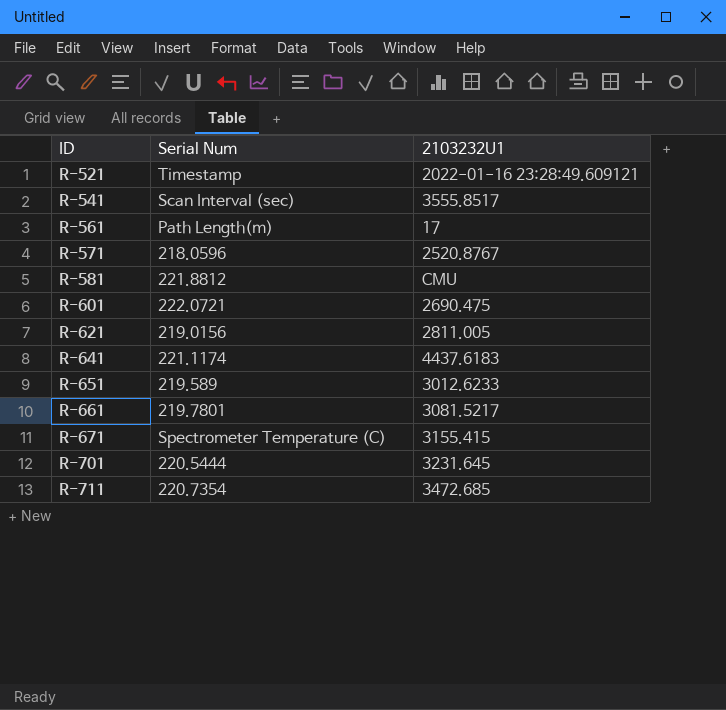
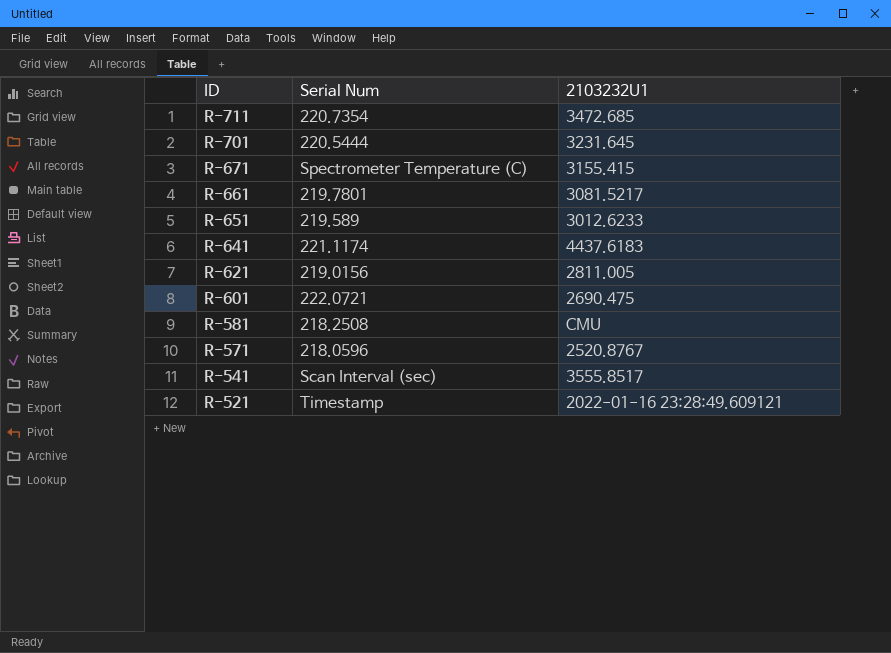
row order: ID ascending -> ID descending
row R-561: Path Length(m) | 17 -> none
R-581 | Serial Num: 221.8812 -> 218.2508

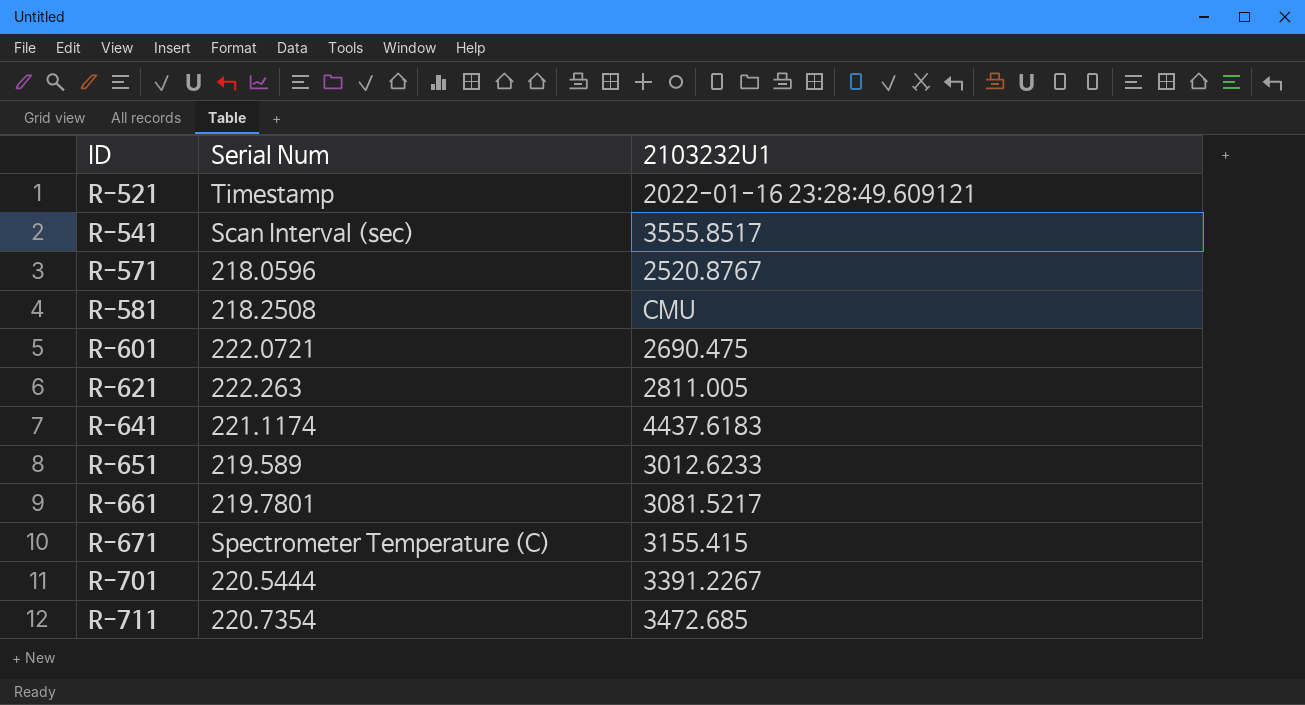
row order: ID descending -> ID ascending
R-621 | Serial Num: 219.0156 -> 222.263
R-701 | 2103232U1: 3231.645 -> 3391.2267

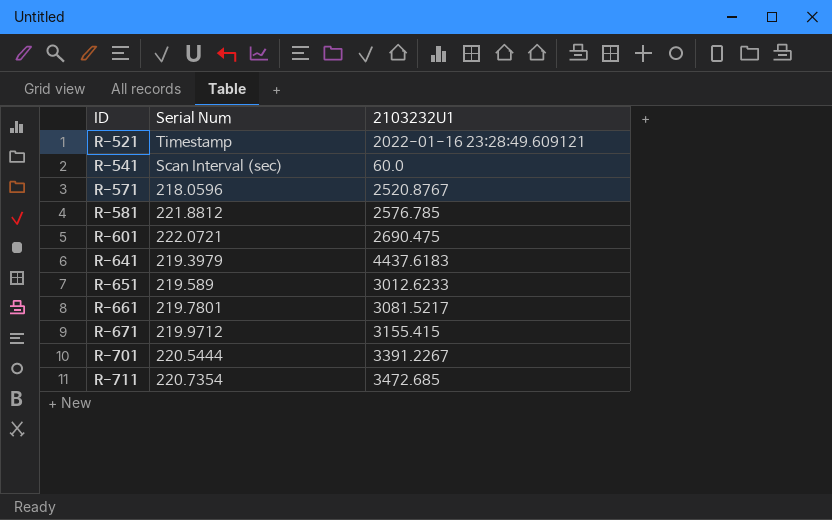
row R-621: 222.263 | 2811.005 -> none
R-541 | 2103232U1: 3555.8517 -> 60.0
R-581 | Serial Num: 218.2508 -> 221.8812
R-581 | 2103232U1: CMU -> 2576.785
R-641 | Serial Num: 221.1174 -> 219.3979
R-671 | Serial Num: Spectrometer Temperature (C) -> 219.9712

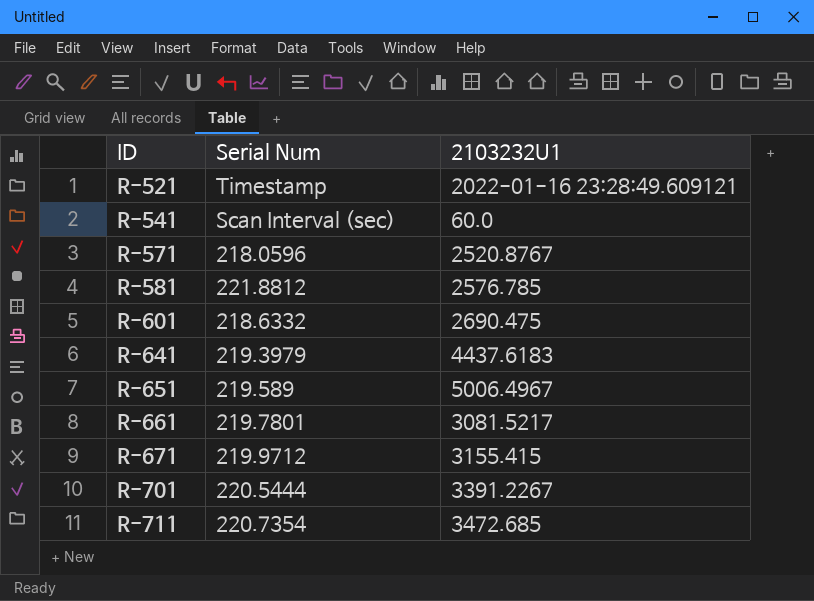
R-601 | Serial Num: 222.0721 -> 218.6332
R-651 | 2103232U1: 3012.6233 -> 5006.4967

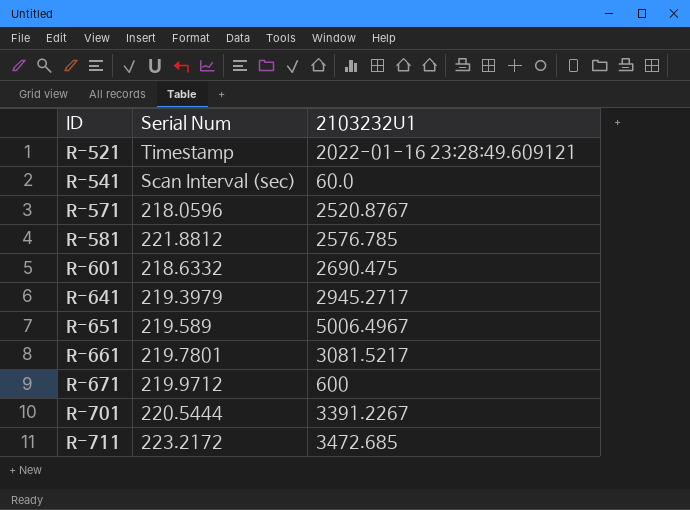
R-641 | 2103232U1: 4437.6183 -> 2945.2717
R-671 | 2103232U1: 3155.415 -> 600
R-711 | Serial Num: 220.7354 -> 223.2172

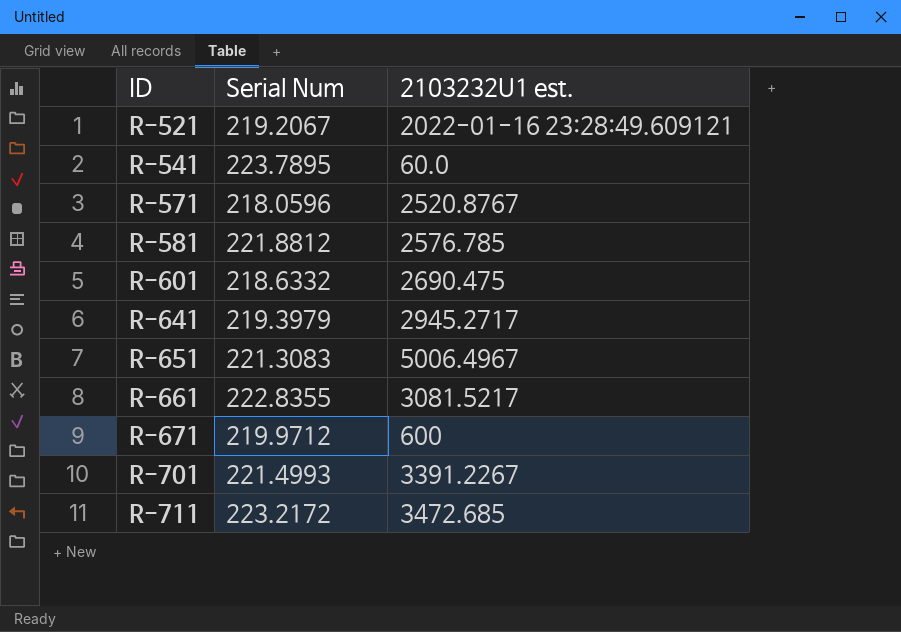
column name: 2103232U1 -> 2103232U1 est.
R-521 | Serial Num: Timestamp -> 219.2067
R-541 | Serial Num: Scan Interval (sec) -> 223.7895
R-651 | Serial Num: 219.589 -> 221.3083
R-661 | Serial Num: 219.7801 -> 222.8355
R-701 | Serial Num: 220.5444 -> 221.4993

